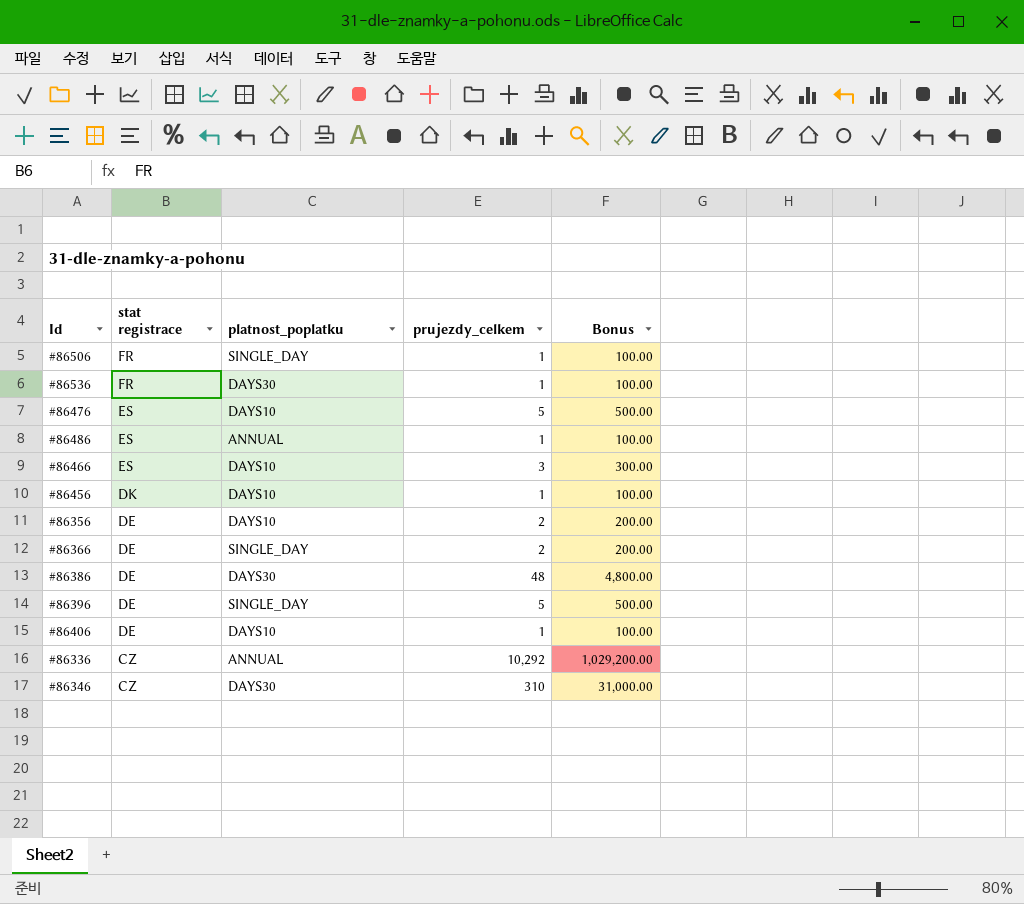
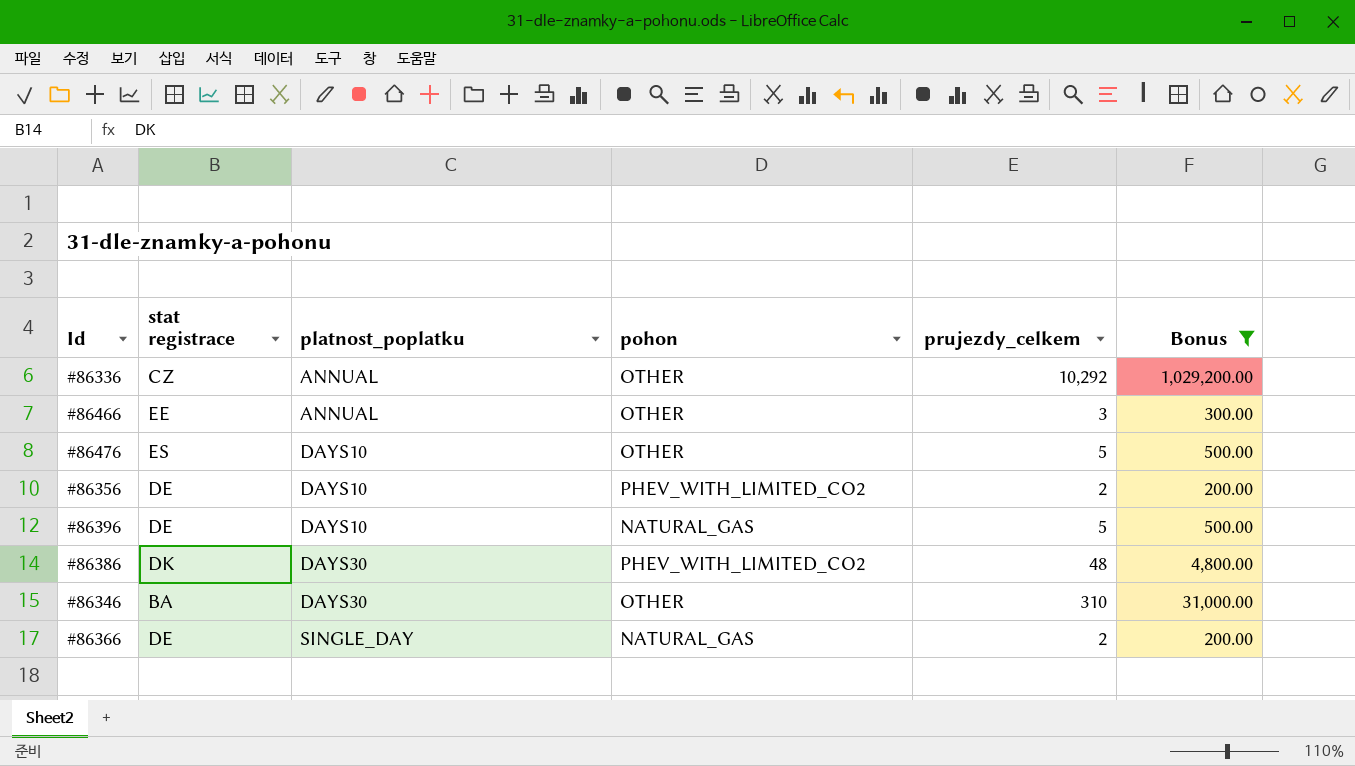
filter: none -> Bonus != 100.00
row order: stat registrace descending -> platnost_poplatku ascending
column pohon | position: none -> 4
#86466 | stat registrace: ES -> EE
#86466 | platnost_poplatku: DAYS10 -> ANNUAL
#86396 | platnost_poplatku: SINGLE_DAY -> DAYS10
#86386 | stat registrace: DE -> DK
#86346 | stat registrace: CZ -> BA

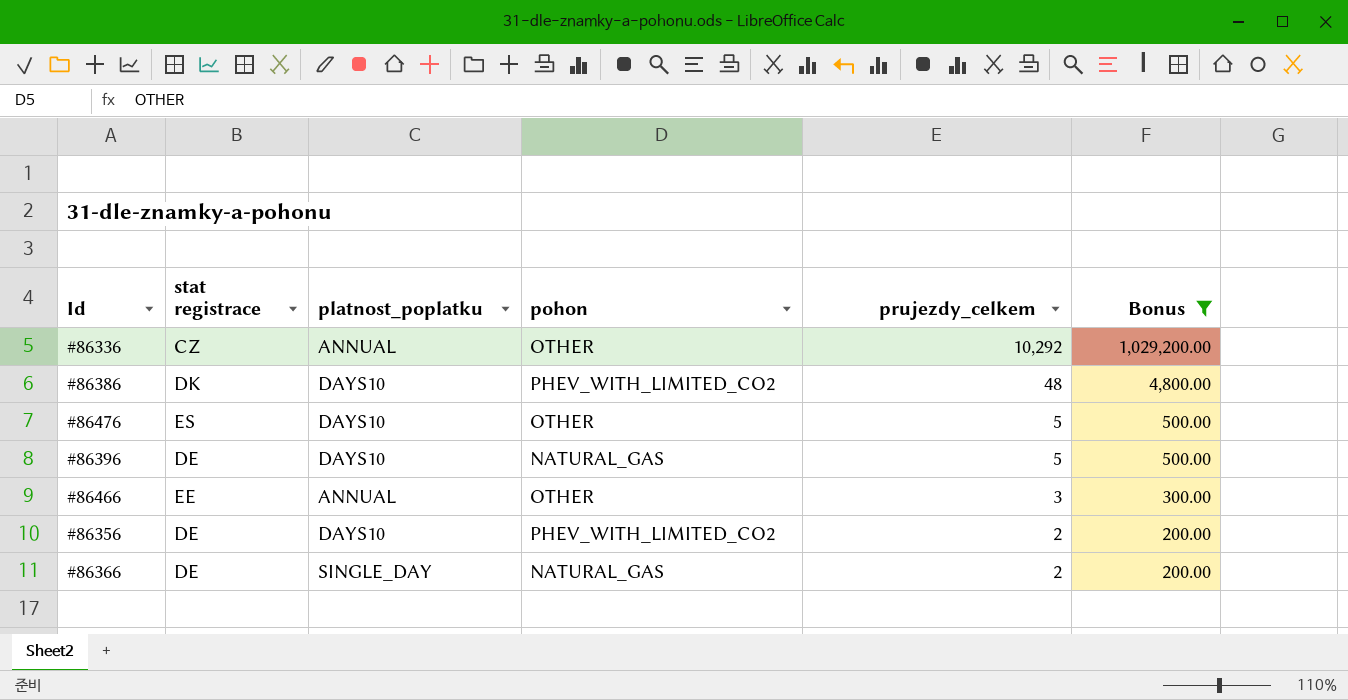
row order: platnost_poplatku ascending -> prujezdy_celkem descending
row #86346: BA | DAYS30 | OTHER | 310 | 31,000.00 -> none
#86386 | platnost_poplatku: DAYS30 -> DAYS10

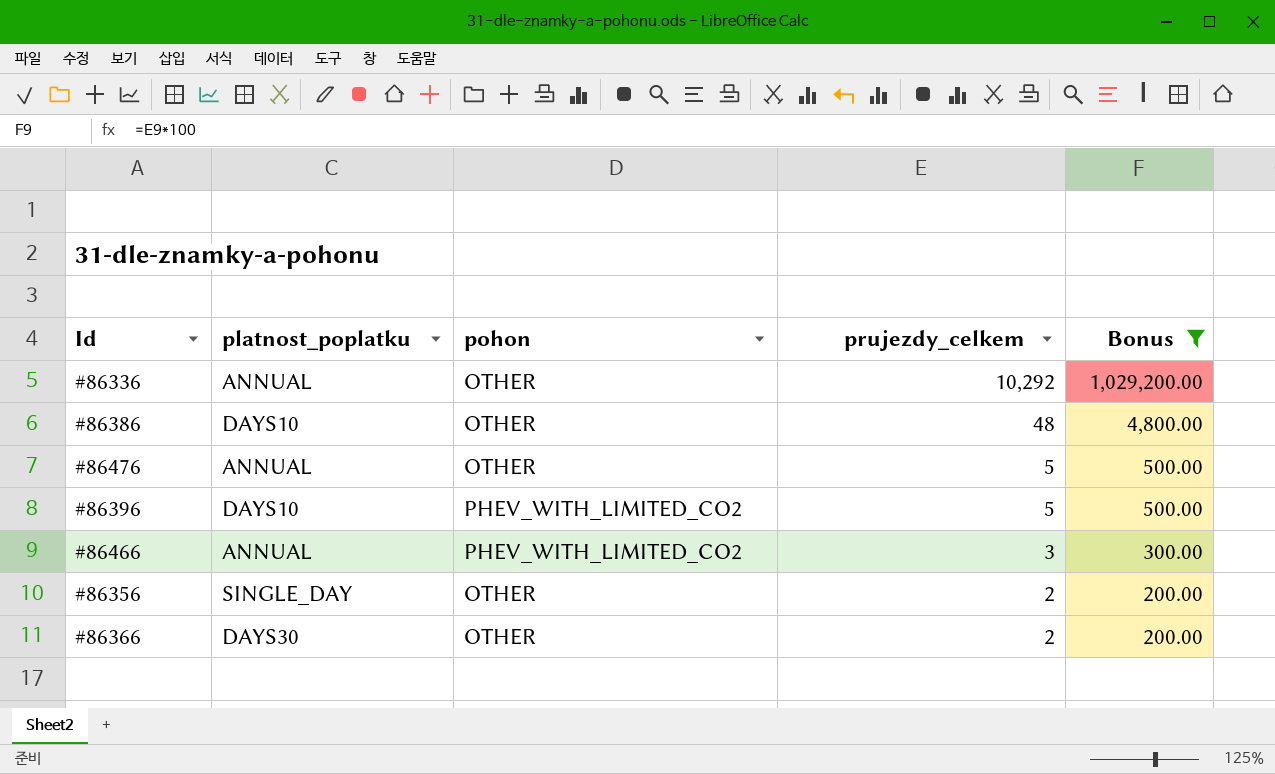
column stat registrace | position: 2 -> none
#86386 | pohon: PHEV_WITH_LIMITED_CO2 -> OTHER
#86476 | platnost_poplatku: DAYS10 -> ANNUAL
#86396 | pohon: NATURAL_GAS -> PHEV_WITH_LIMITED_CO2
#86466 | pohon: OTHER -> PHEV_WITH_LIMITED_CO2
#86356 | platnost_poplatku: DAYS10 -> SINGLE_DAY
#86356 | pohon: PHEV_WITH_LIMITED_CO2 -> OTHER
#86366 | platnost_poplatku: SINGLE_DAY -> DAYS30
#86366 | pohon: NATURAL_GAS -> OTHER

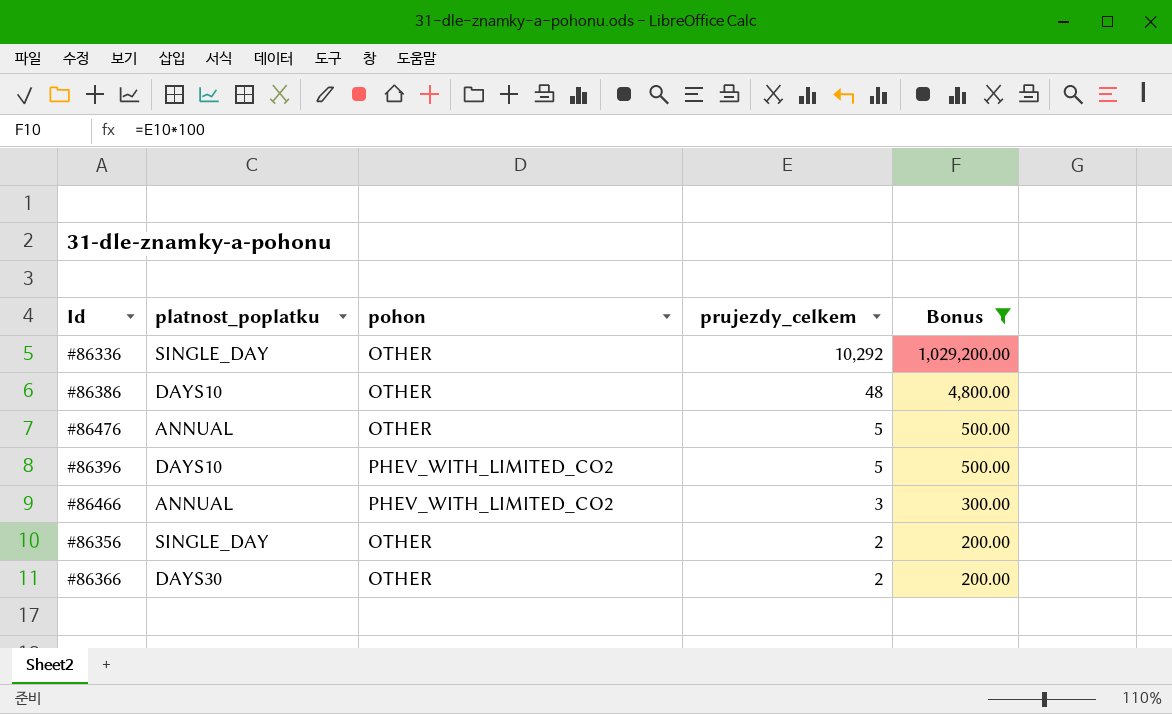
#86336 | platnost_poplatku: ANNUAL -> SINGLE_DAY

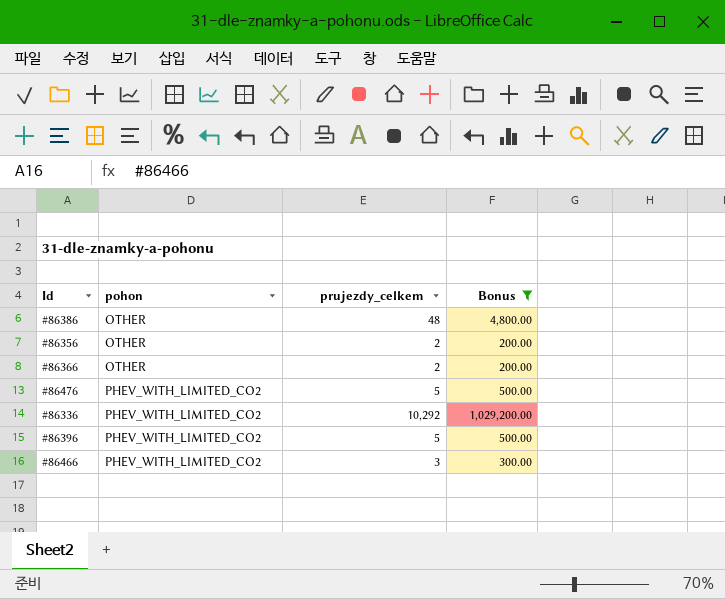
row order: prujezdy_celkem descending -> pohon ascending
column platnost_poplatku | position: 2 -> none
#86476 | pohon: OTHER -> PHEV_WITH_LIMITED_CO2
#86336 | pohon: OTHER -> PHEV_WITH_LIMITED_CO2

